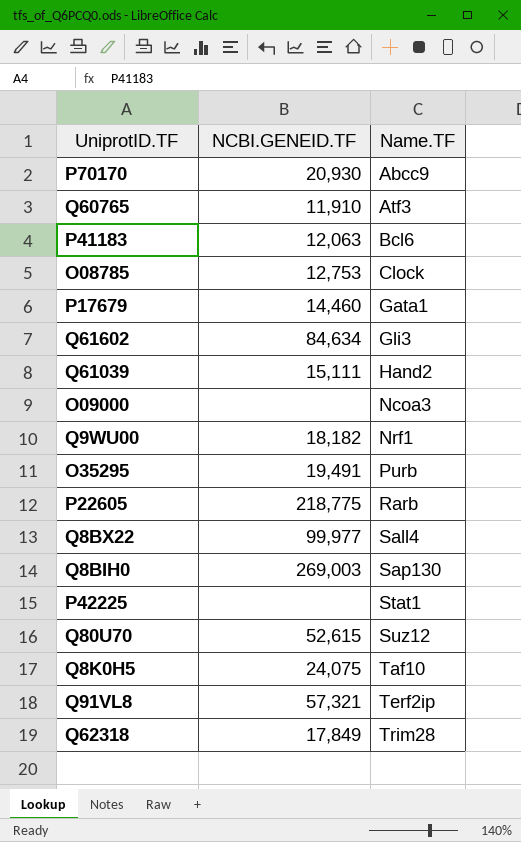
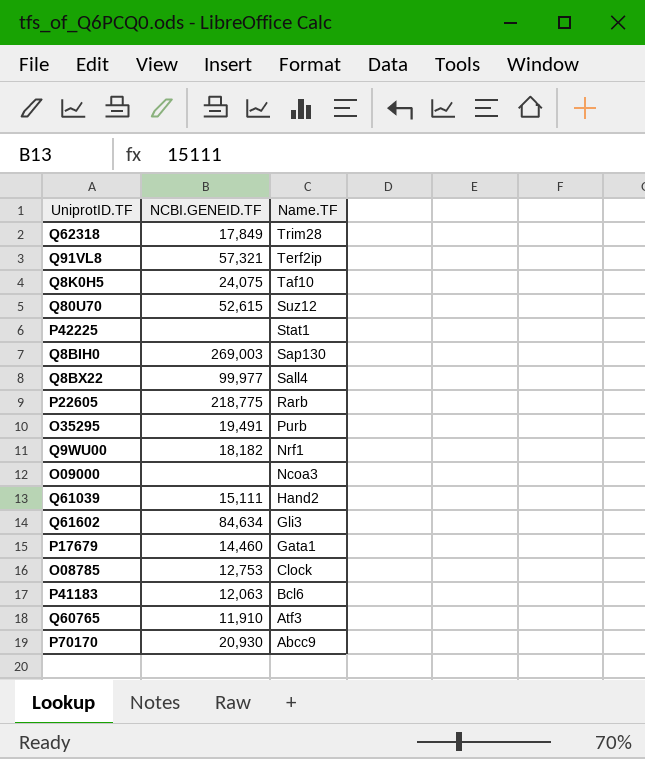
row order: Name.TF ascending -> Name.TF descending

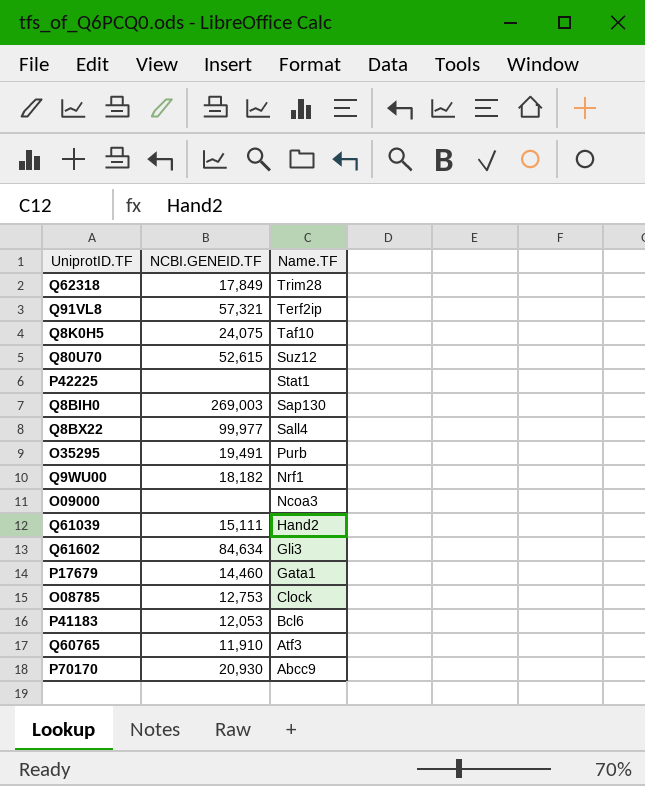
row P22605: 218,775 | Rarb -> none
P41183 | NCBI.GENEID.TF: 12,063 -> 12,053

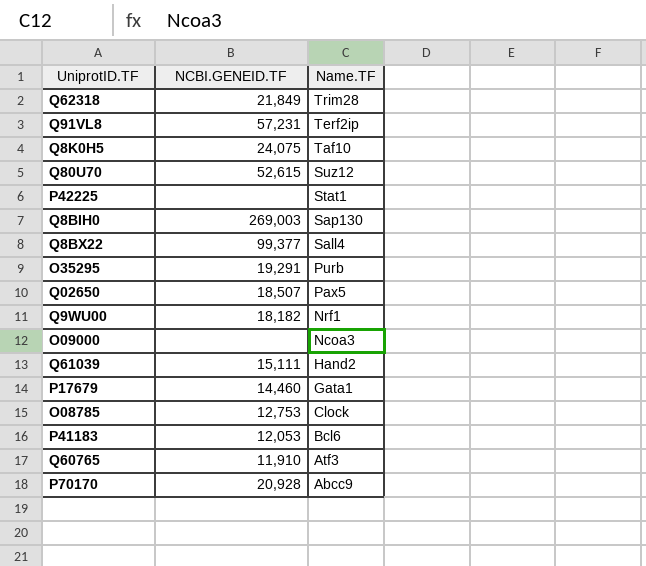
row Q61602: 84,634 | Gli3 -> none
Q62318 | NCBI.GENEID.TF: 17,849 -> 21,849
Q91VL8 | NCBI.GENEID.TF: 57,321 -> 57,231
Q8BX22 | NCBI.GENEID.TF: 99,977 -> 99,377
O35295 | NCBI.GENEID.TF: 19,491 -> 19,291
row Q02650: none -> 18,507 | Pax5
P70170 | NCBI.GENEID.TF: 20,930 -> 20,928

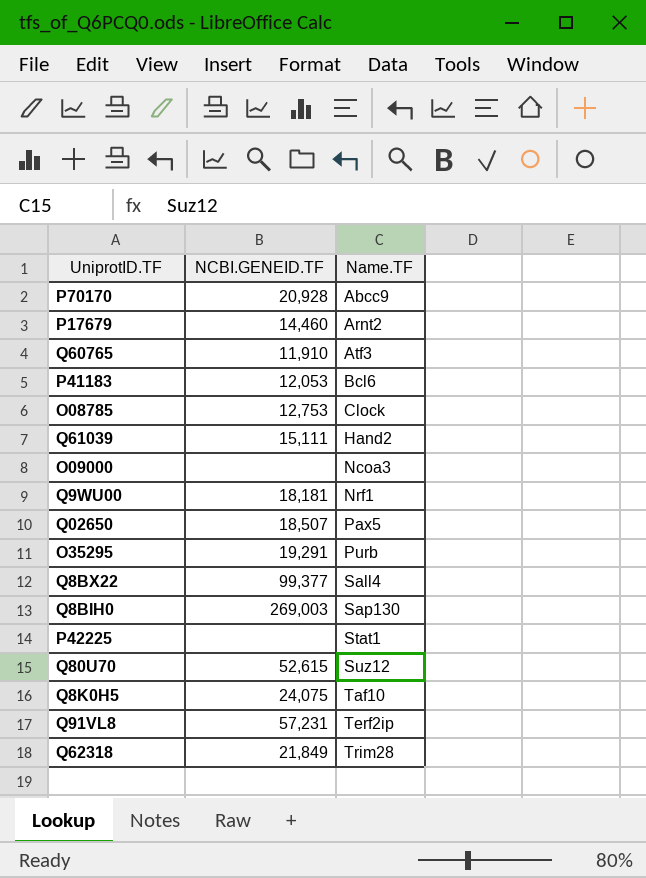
row order: Name.TF descending -> Name.TF ascending
P17679 | Name.TF: Gata1 -> Arnt2
Q9WU00 | NCBI.GENEID.TF: 18,182 -> 18,181

